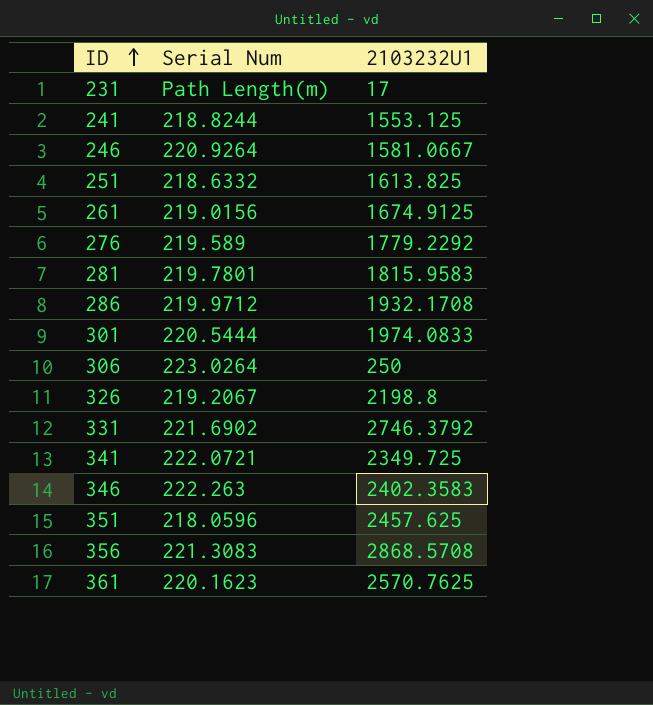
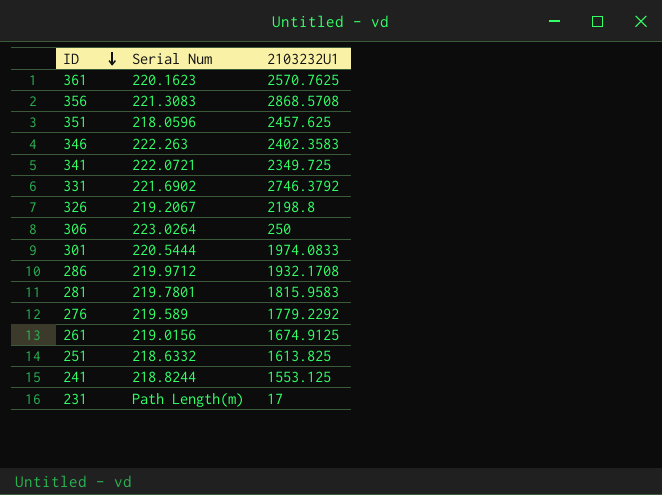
row order: ID ascending -> ID descending
row 246: 220.9264 | 1581.0667 -> none

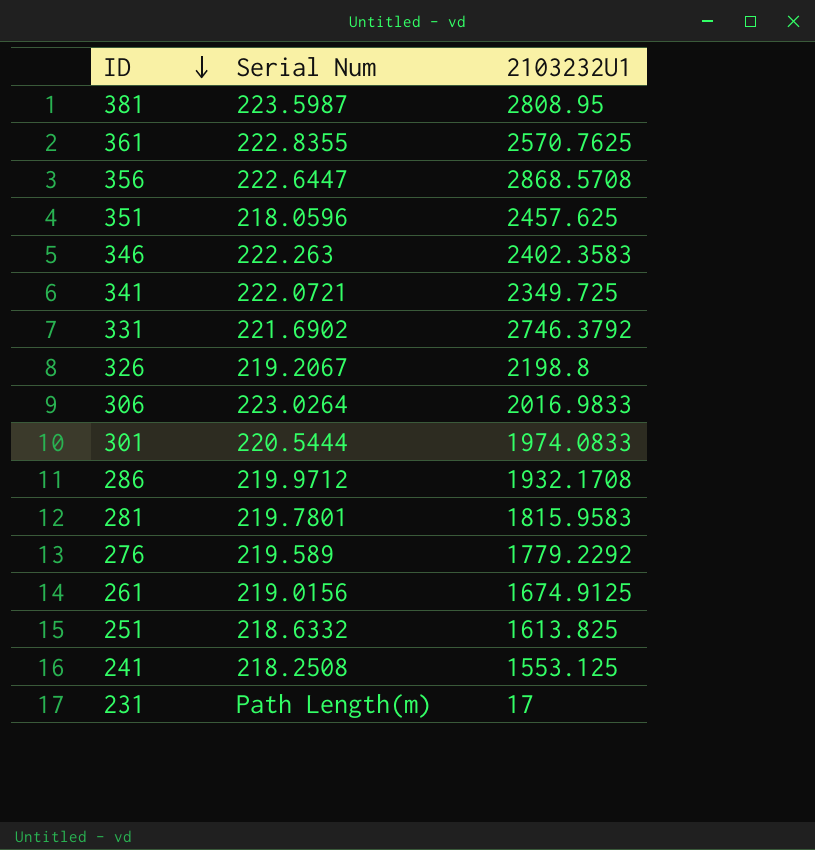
row 381: none -> 223.5987 | 2808.95
361 | Serial Num: 220.1623 -> 222.8355
356 | Serial Num: 221.3083 -> 222.6447
306 | 2103232U1: 250 -> 2016.9833
241 | Serial Num: 218.8244 -> 218.2508

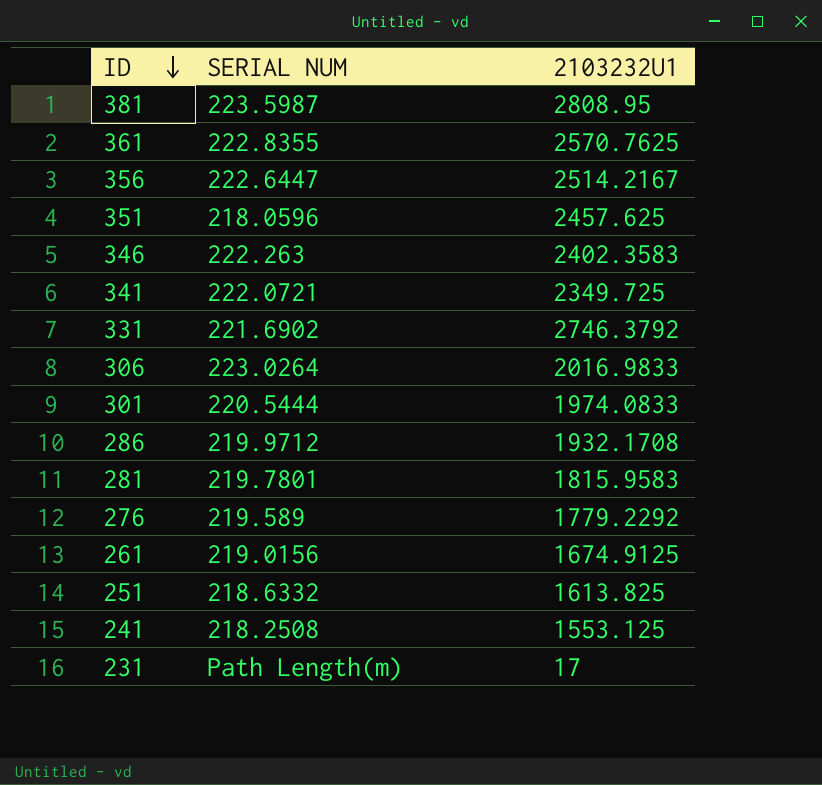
column name: Serial Num -> SERIAL NUM
row 326: 219.2067 | 2198.8 -> none
356 | 2103232U1: 2868.5708 -> 2514.2167

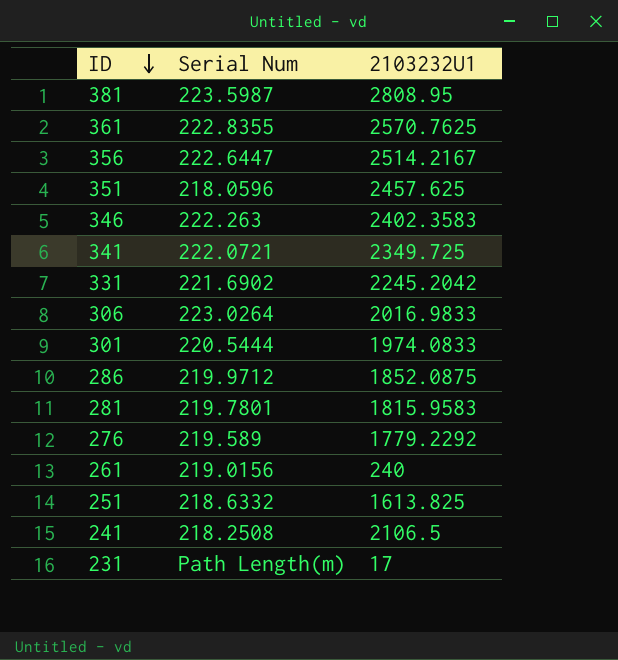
column name: SERIAL NUM -> Serial Num
331 | 2103232U1: 2746.3792 -> 2245.2042
286 | 2103232U1: 1932.1708 -> 1852.0875
261 | 2103232U1: 1674.9125 -> 240
241 | 2103232U1: 1553.125 -> 2106.5

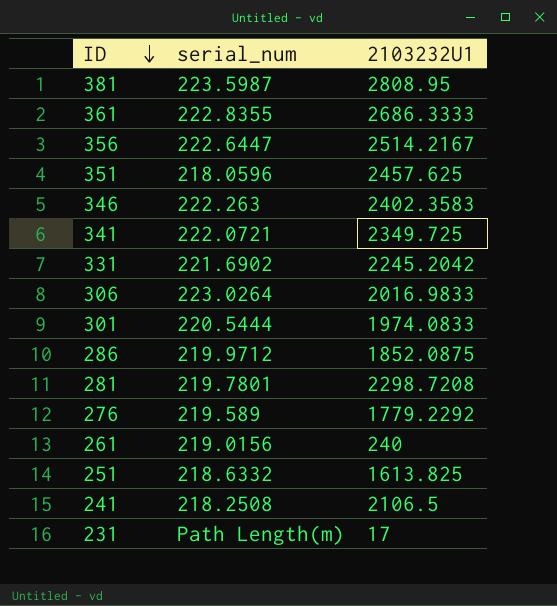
column name: Serial Num -> serial_num
361 | 2103232U1: 2570.7625 -> 2686.3333
281 | 2103232U1: 1815.9583 -> 2298.7208

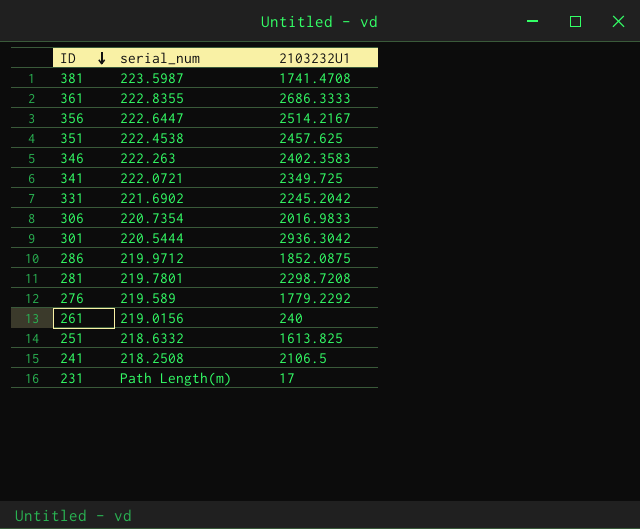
381 | 2103232U1: 2808.95 -> 1741.4708
351 | serial_num: 218.0596 -> 222.4538
306 | serial_num: 223.0264 -> 220.7354
301 | 2103232U1: 1974.0833 -> 2936.3042

